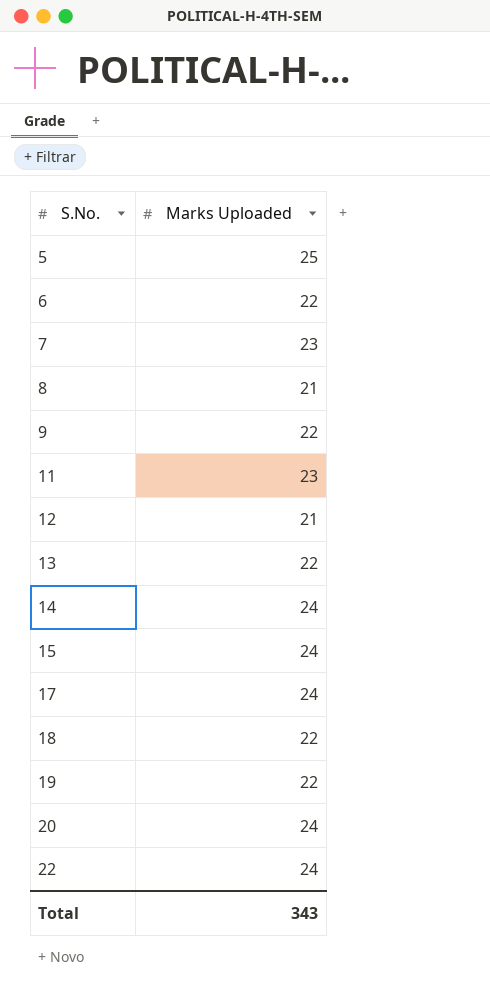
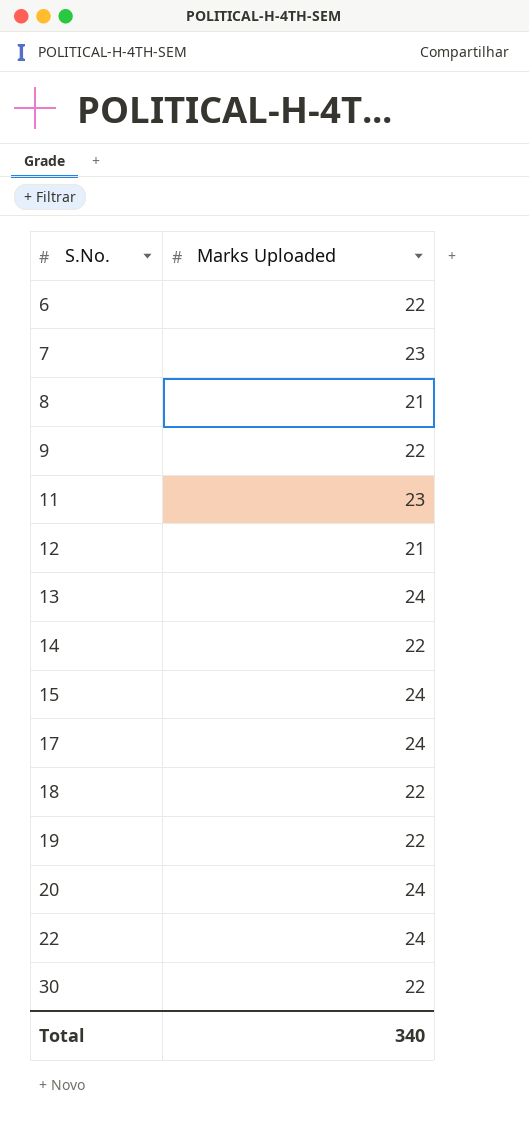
row 5: 25 -> none
13 | Marks Uploaded: 22 -> 24
14 | Marks Uploaded: 24 -> 22
row 30: none -> 22
Total | Marks Uploaded: 343 -> 340

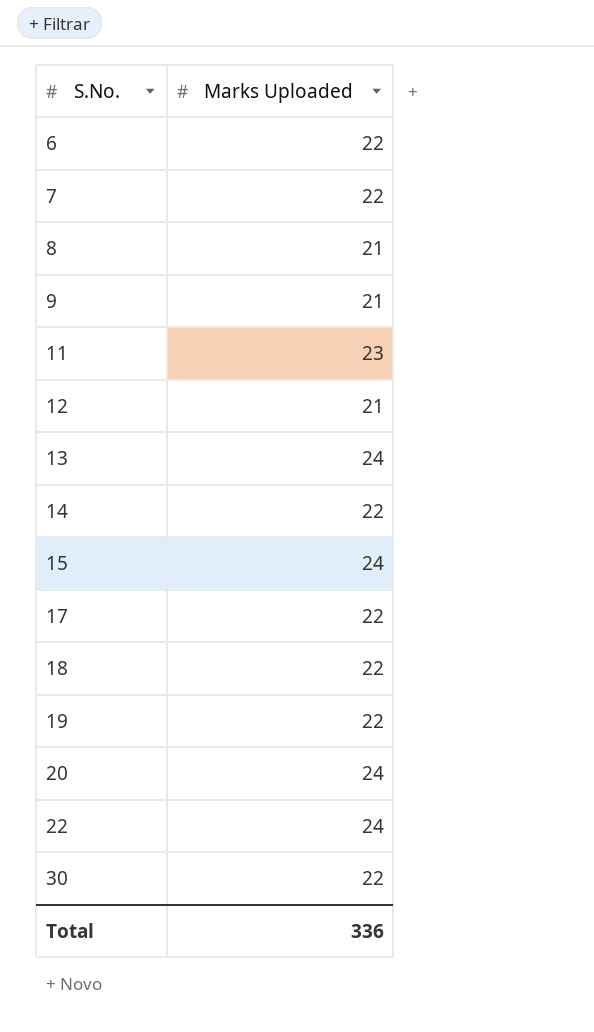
7 | Marks Uploaded: 23 -> 22
9 | Marks Uploaded: 22 -> 21
17 | Marks Uploaded: 24 -> 22
Total | Marks Uploaded: 340 -> 336

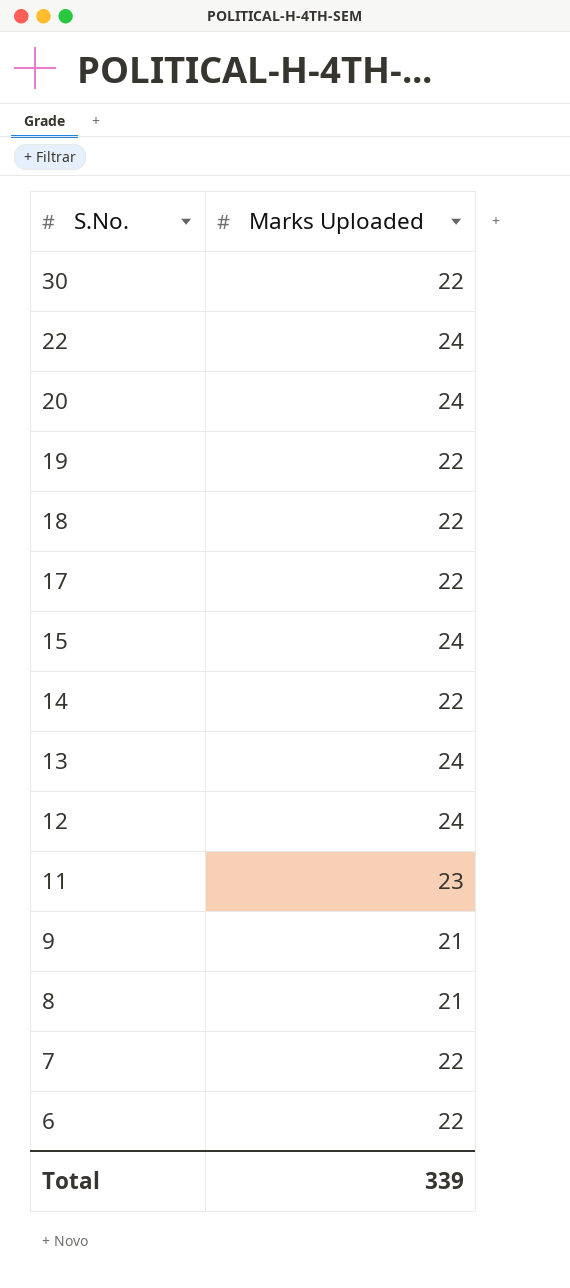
row order: S.No. ascending -> S.No. descending
12 | Marks Uploaded: 21 -> 24
Total | Marks Uploaded: 336 -> 339

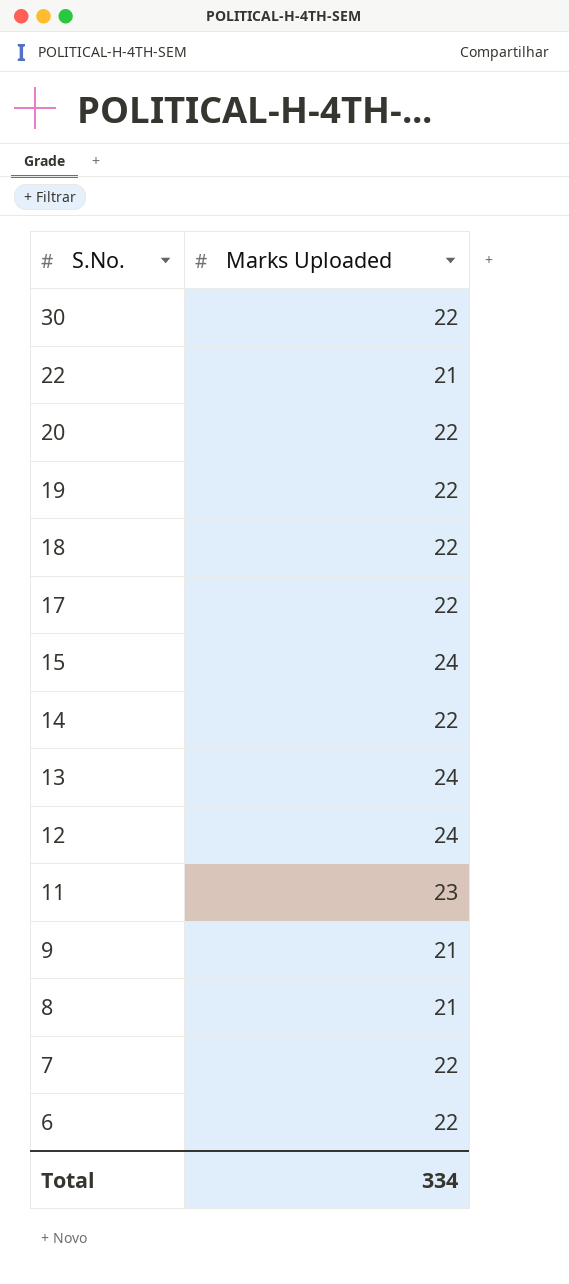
22 | Marks Uploaded: 24 -> 21
20 | Marks Uploaded: 24 -> 22
Total | Marks Uploaded: 339 -> 334

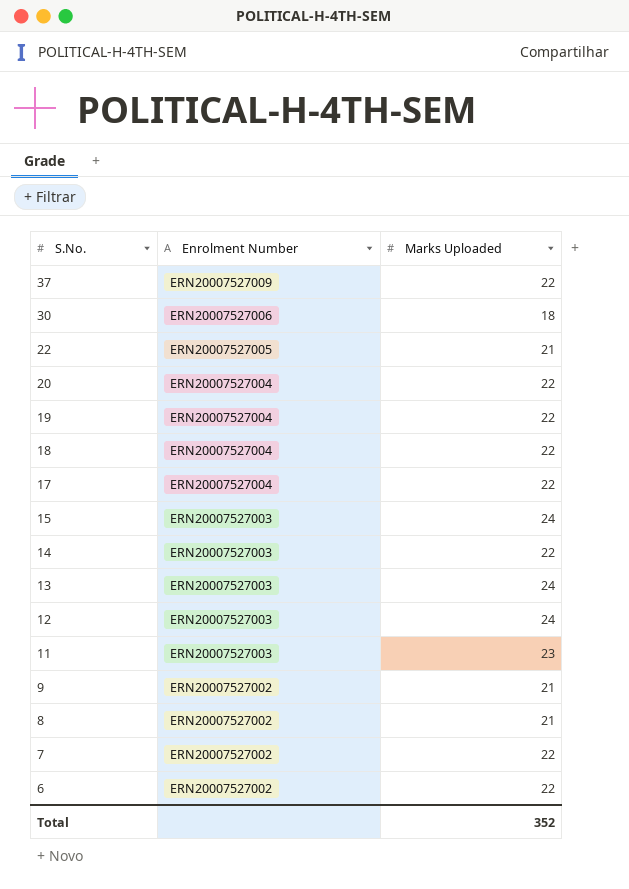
column Enrolment Number | position: none -> 2
row 37: none -> ERN20007527009 | 22
30 | Marks Uploaded: 22 -> 18
Total | Marks Uploaded: 334 -> 352

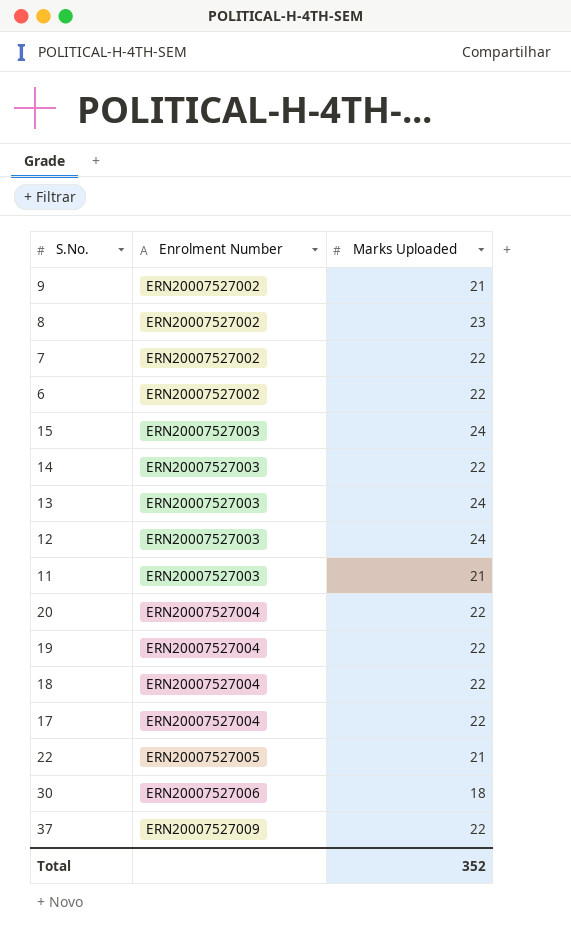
row order: S.No. descending -> Enrolment Number ascending
8 | Marks Uploaded: 21 -> 23
11 | Marks Uploaded: 23 -> 21

